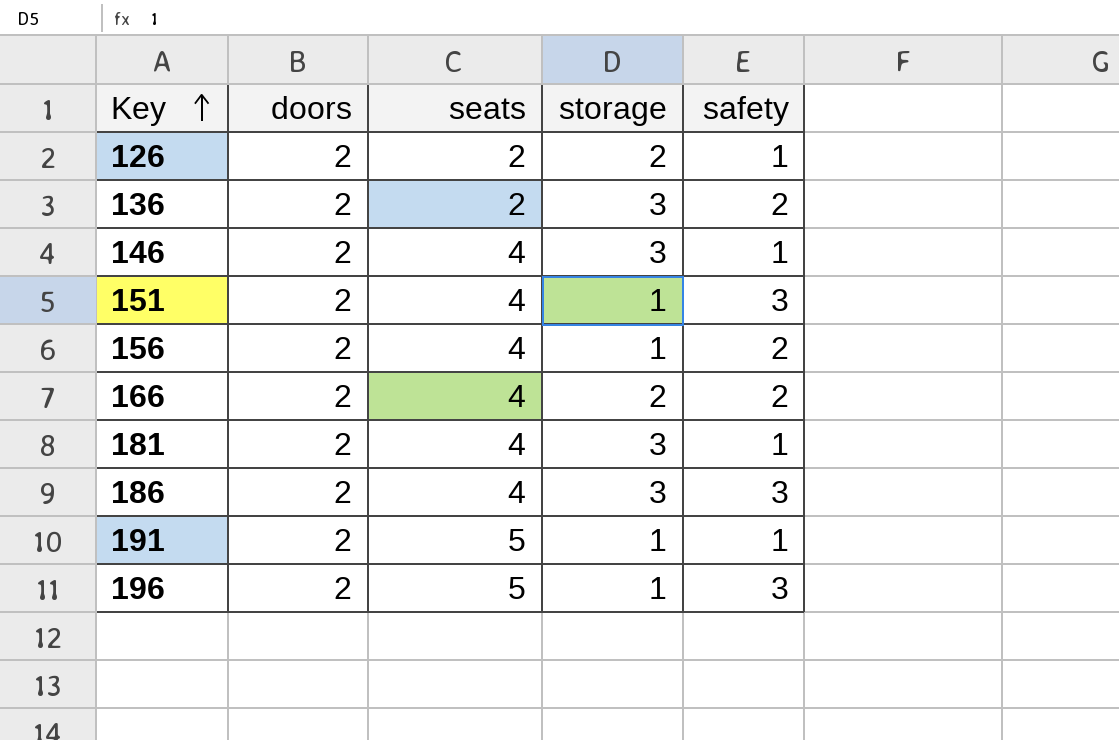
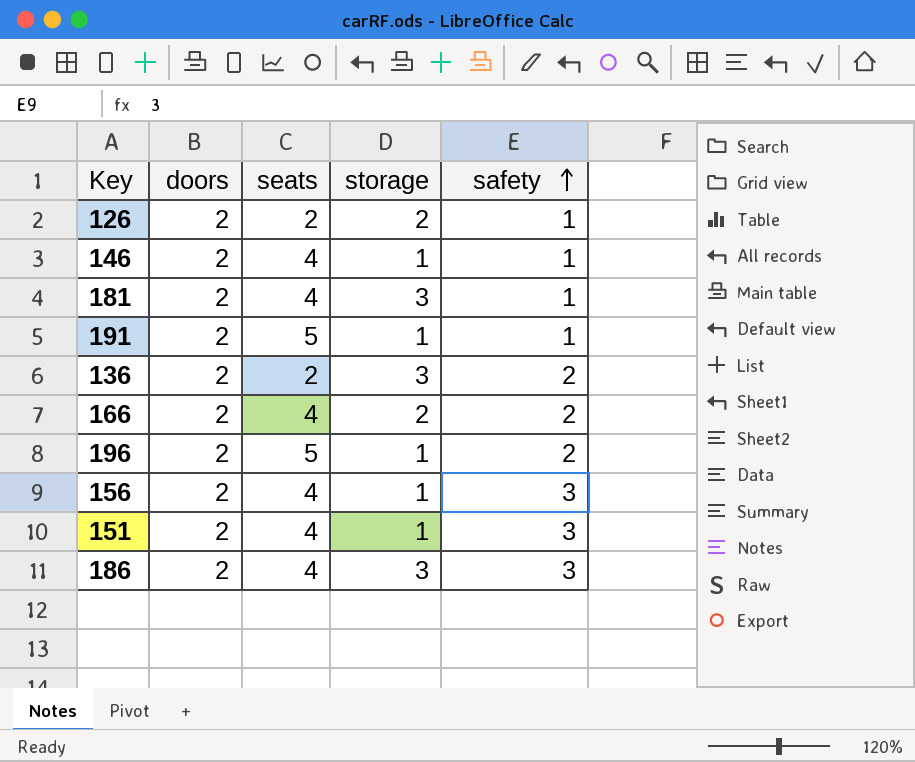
row order: Key ascending -> safety ascending
146 | storage: 3 -> 1
196 | safety: 3 -> 2
156 | safety: 2 -> 3

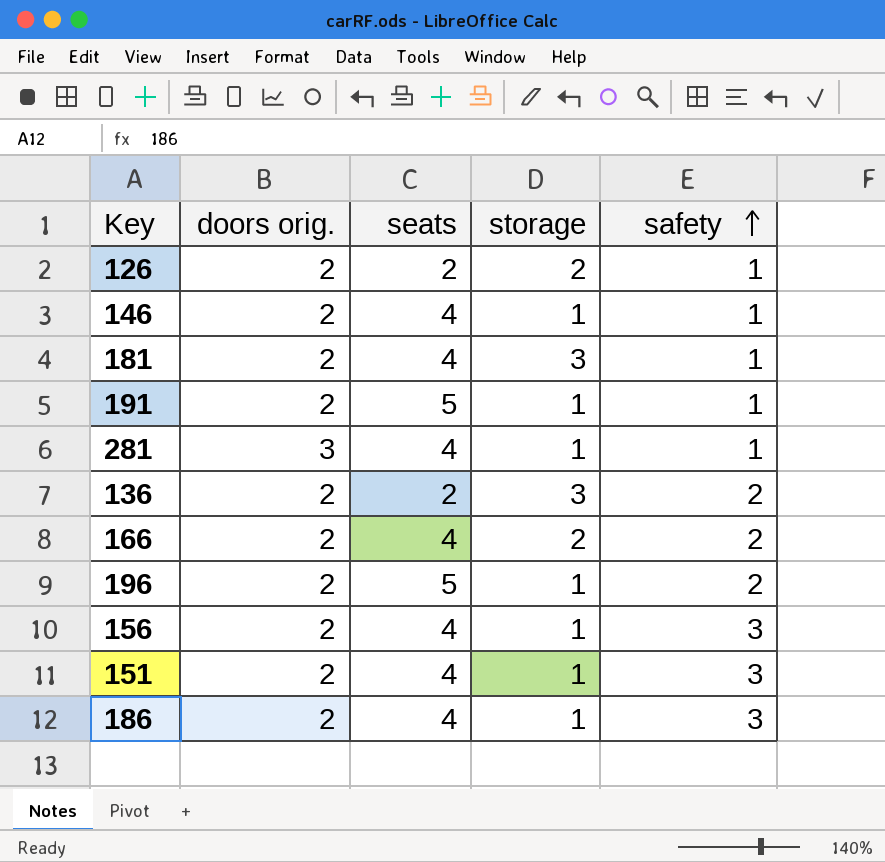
column name: doors -> doors orig.
row 281: none -> 3 | 4 | 1 | 1
186 | storage: 3 -> 1

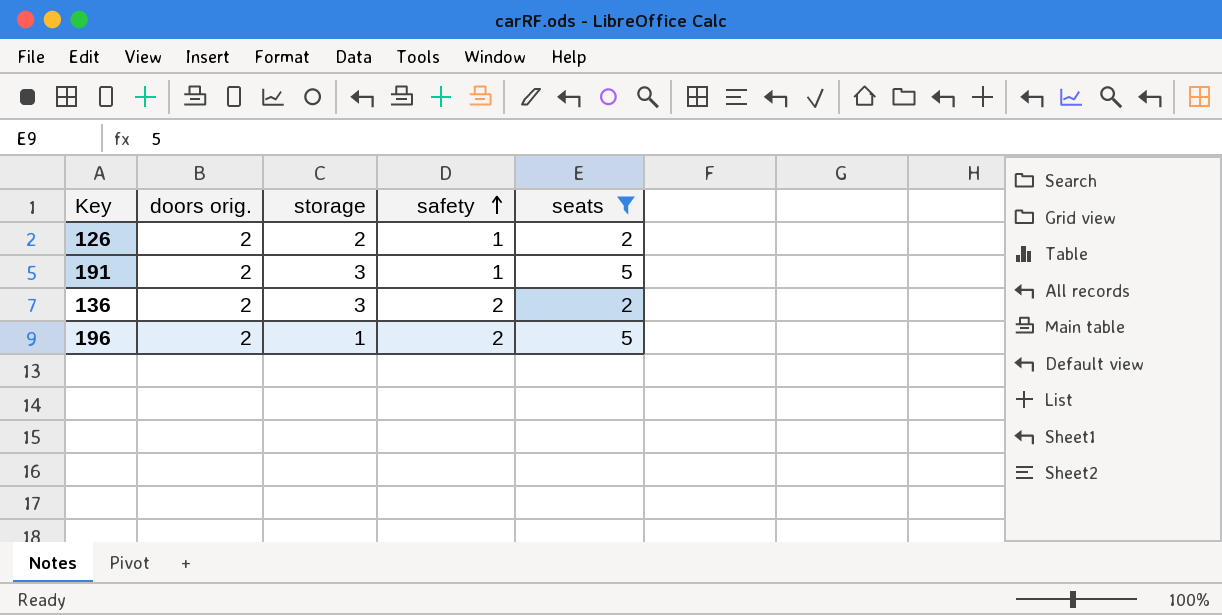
filter: none -> seats != 4
column seats | position: 3 -> 5
191 | storage: 1 -> 3

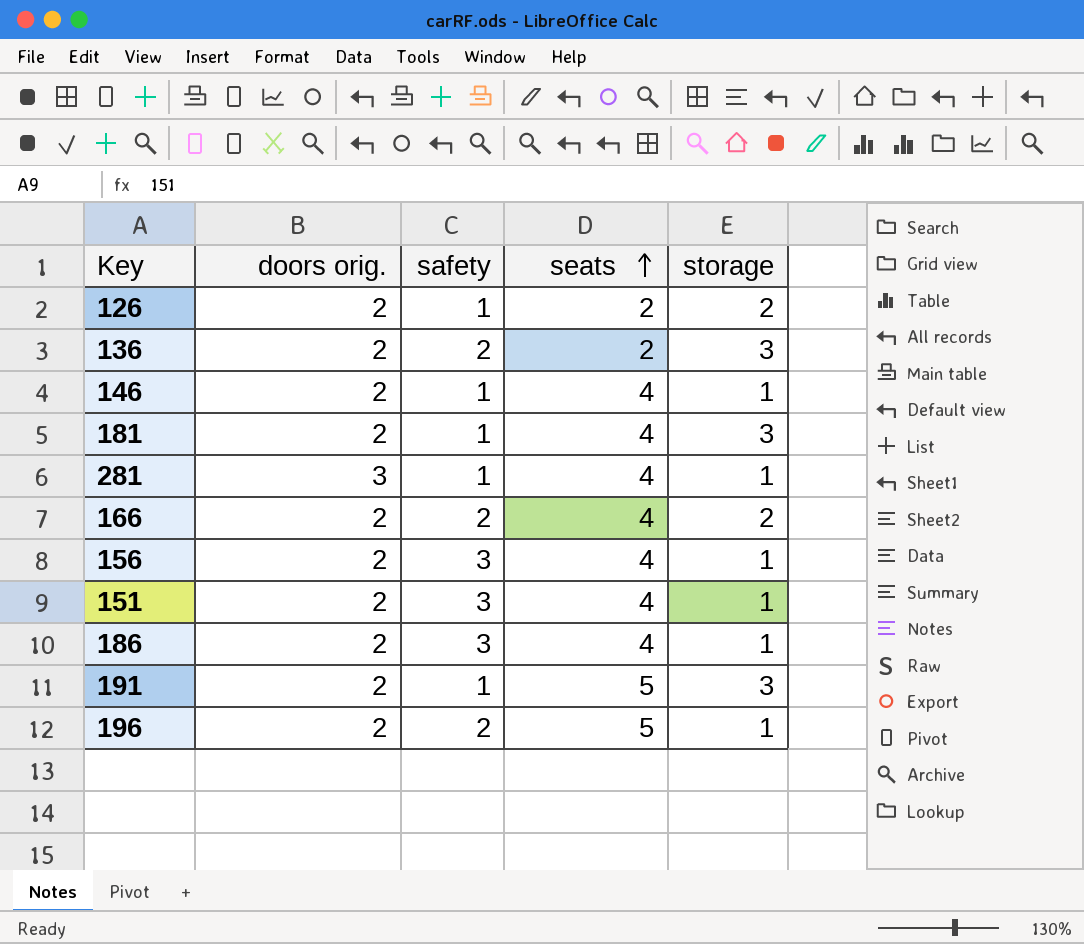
filter: seats != 4 -> none
row order: safety ascending -> seats ascending
column storage | position: 3 -> 5

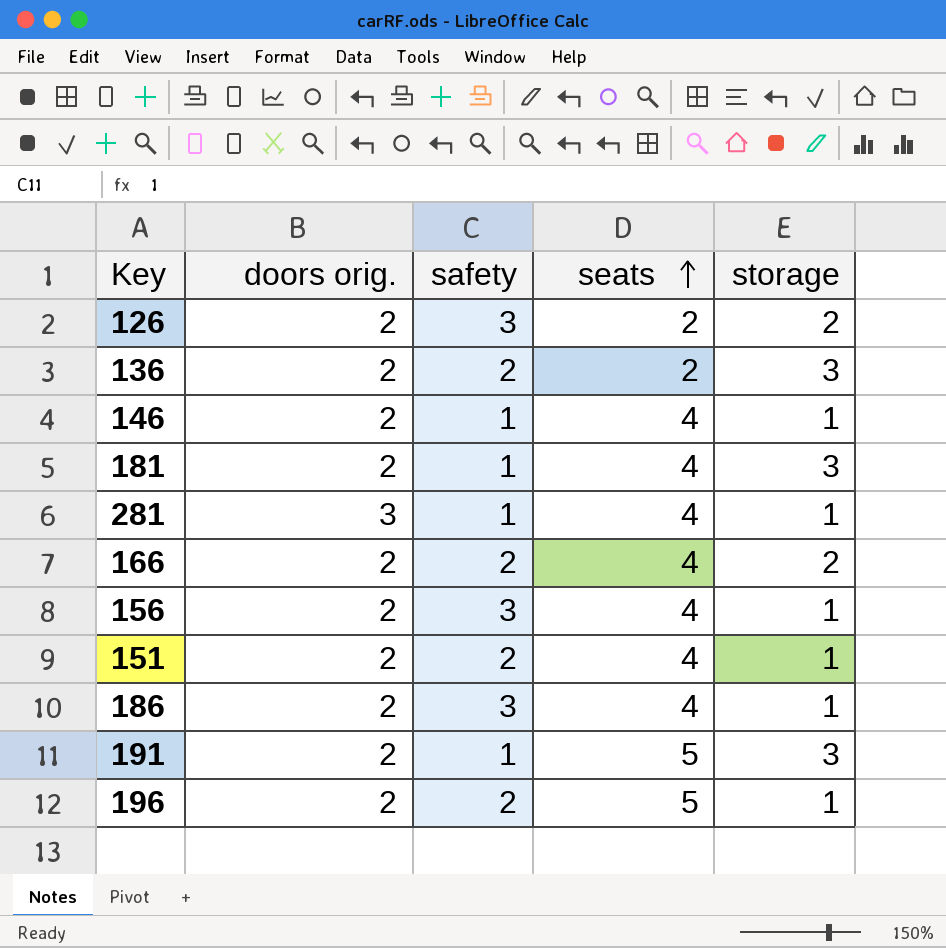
126 | safety: 1 -> 3
151 | safety: 3 -> 2

